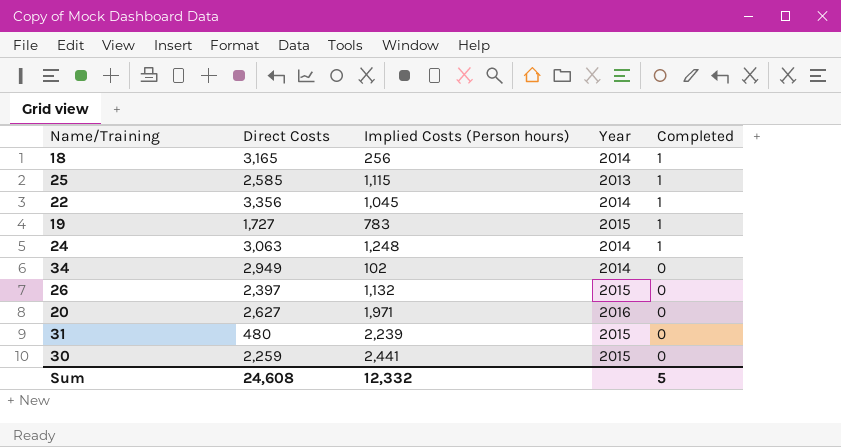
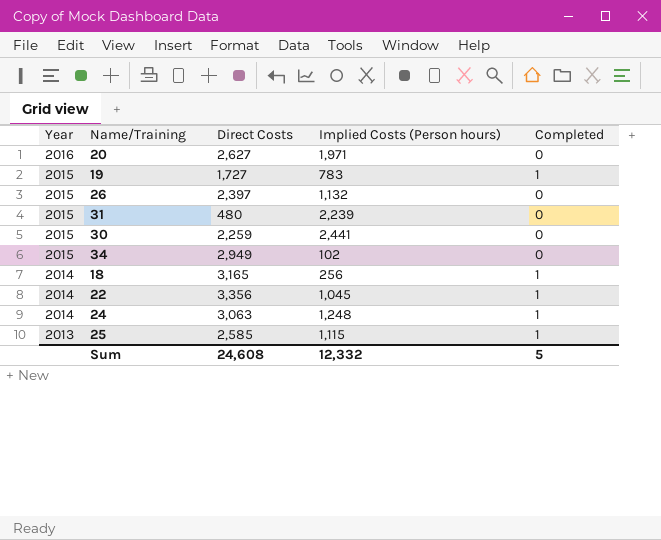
row order: Completed descending -> Year descending
column Year | position: 4 -> 1
34 | Year: 2014 -> 2015

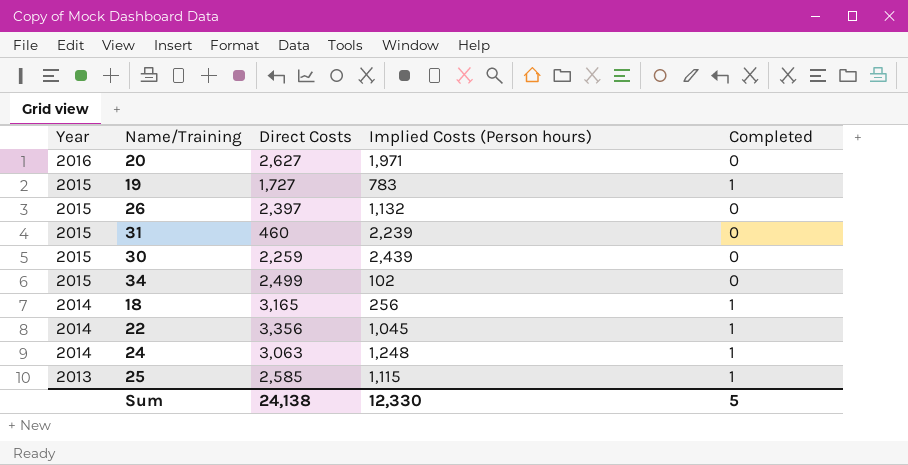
31 | Direct Costs: 480 -> 460
30 | Implied Costs (Person hours): 2,441 -> 2,439
34 | Direct Costs: 2,949 -> 2,499
Sum | Direct Costs: 24,608 -> 24,138
Sum | Implied Costs (Person hours): 12,332 -> 12,330

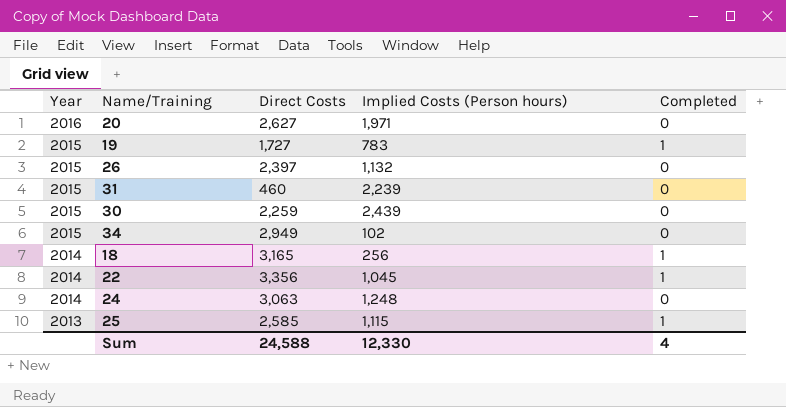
34 | Direct Costs: 2,499 -> 2,949
24 | Completed: 1 -> 0
Sum | Direct Costs: 24,138 -> 24,588
Sum | Completed: 5 -> 4

